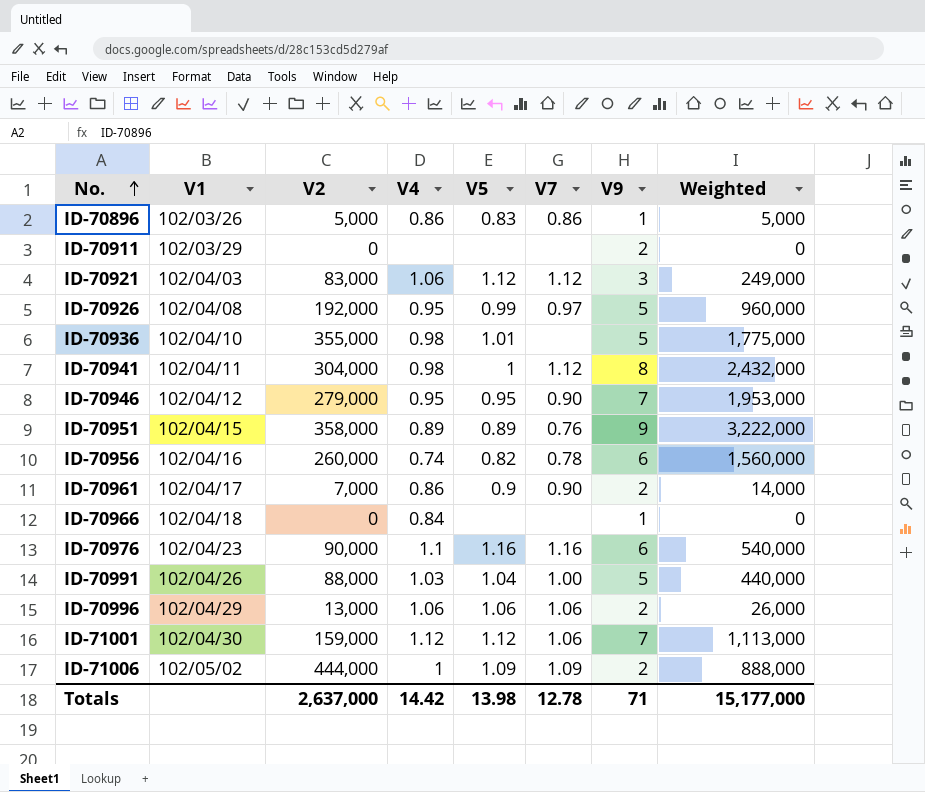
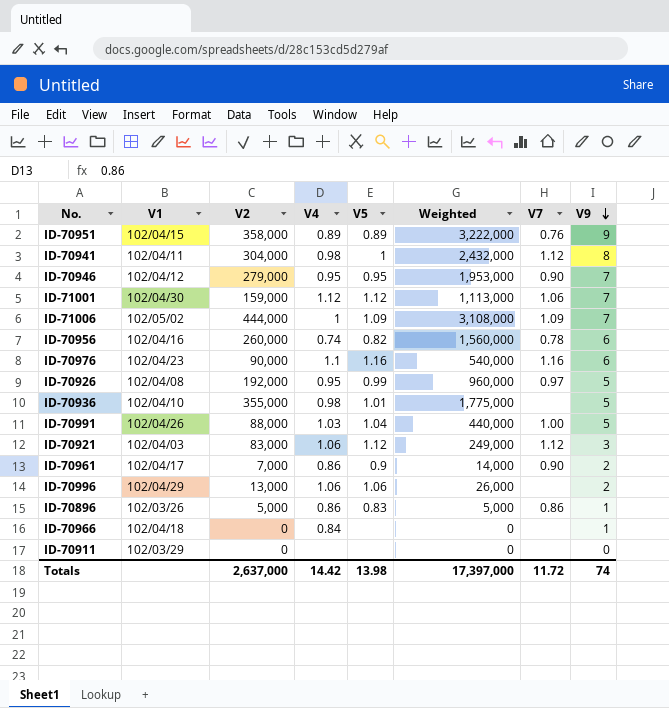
row order: No. ascending -> V9 descending
column Weighted | position: 8 -> 6
ID-71006 | Weighted: 888,000 -> 3,108,000
ID-71006 | V9: 2 -> 7
ID-70996 | V7: 1.06 -> none
ID-70911 | V9: 2 -> 0
Totals | Weighted: 15,177,000 -> 17,397,000
Totals | V7: 12.78 -> 11.72
Totals | V9: 71 -> 74

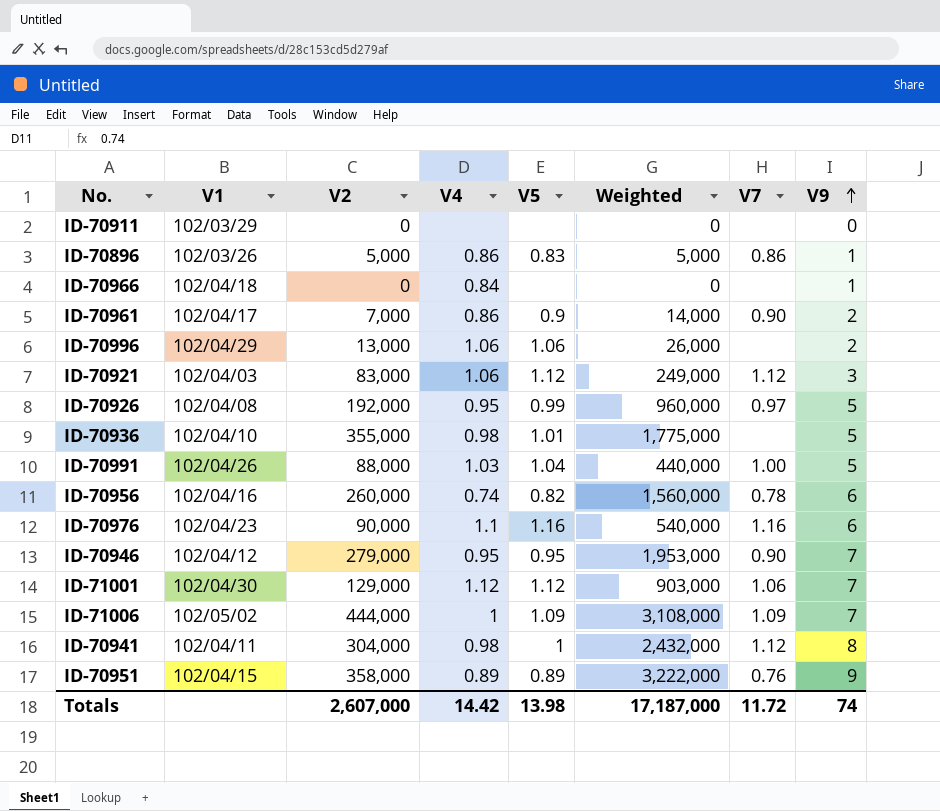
row order: V9 descending -> V9 ascending
ID-71001 | V2: 159,000 -> 129,000
ID-71001 | Weighted: 1,113,000 -> 903,000
Totals | V2: 2,637,000 -> 2,607,000
Totals | Weighted: 17,397,000 -> 17,187,000

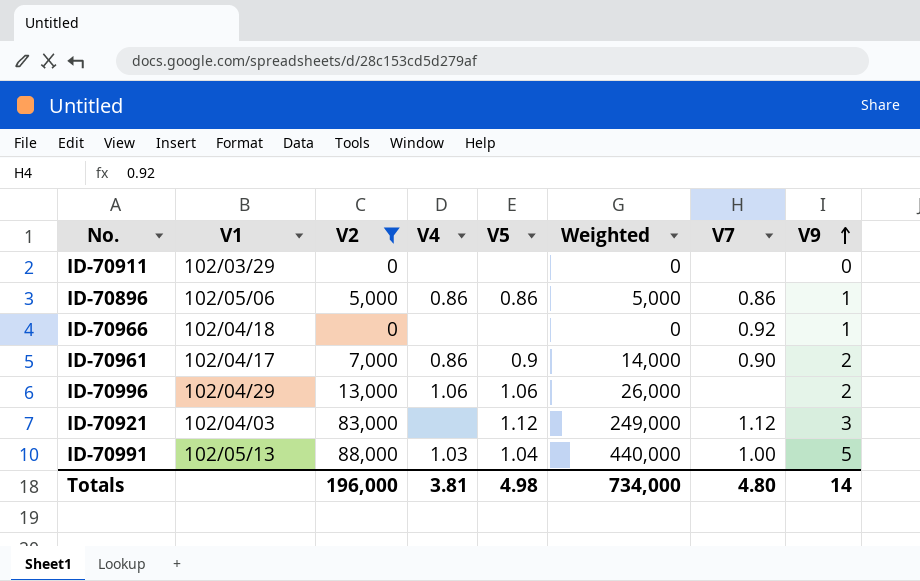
filter: none -> V2 <= 88,000
ID-70896 | V1: 102/03/26 -> 102/05/06
ID-70896 | V5: 0.83 -> 0.86
ID-70966 | V4: 0.84 -> none
ID-70966 | V7: none -> 0.92
ID-70921 | V4: 1.06 -> none
ID-70991 | V1: 102/04/26 -> 102/05/13
Totals | V2: 2,607,000 -> 196,000
Totals | V4: 14.42 -> 3.81
Totals | V5: 13.98 -> 4.98
Totals | Weighted: 17,187,000 -> 734,000
Totals | V7: 11.72 -> 4.80
Totals | V9: 74 -> 14

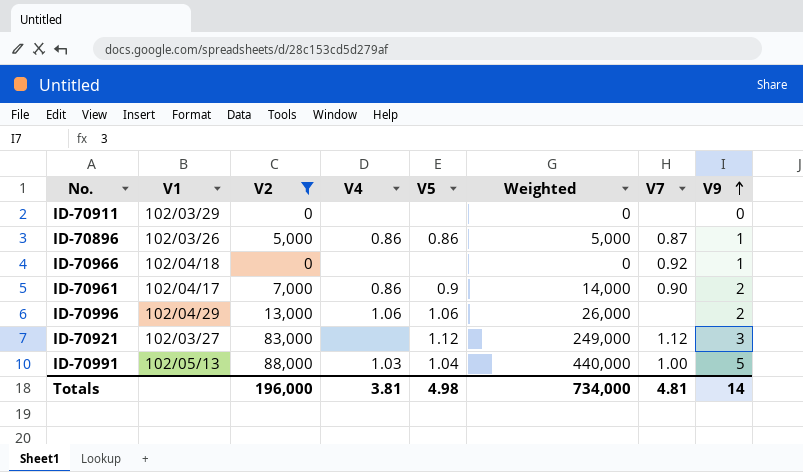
ID-70896 | V1: 102/05/06 -> 102/03/26
ID-70896 | V7: 0.86 -> 0.87
ID-70921 | V1: 102/04/03 -> 102/03/27
Totals | V7: 4.80 -> 4.81

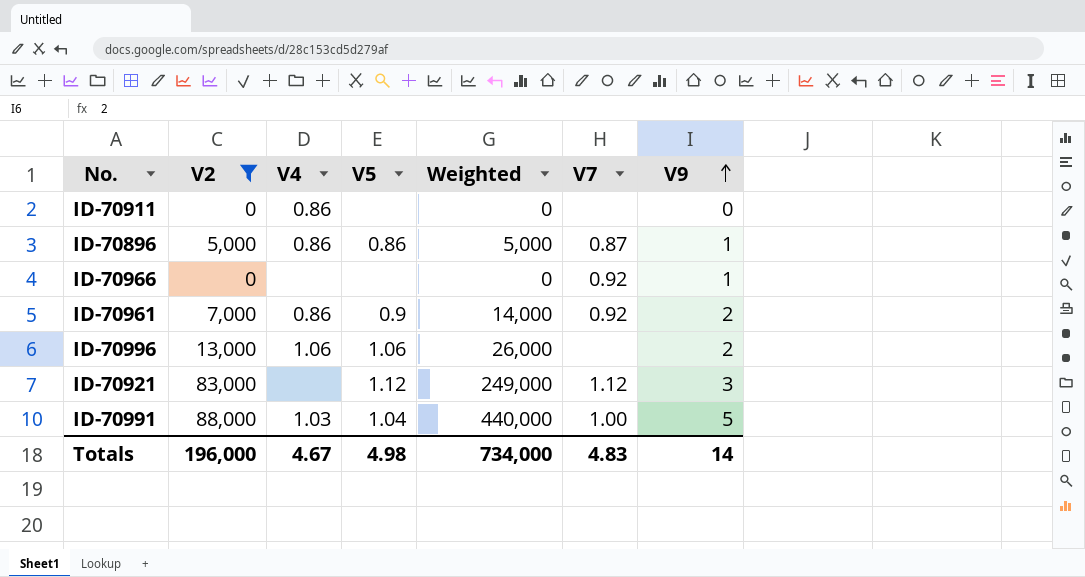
column V1 | position: 2 -> none
ID-70911 | V4: none -> 0.86
ID-70961 | V7: 0.90 -> 0.92
Totals | V4: 3.81 -> 4.67
Totals | V7: 4.81 -> 4.83

